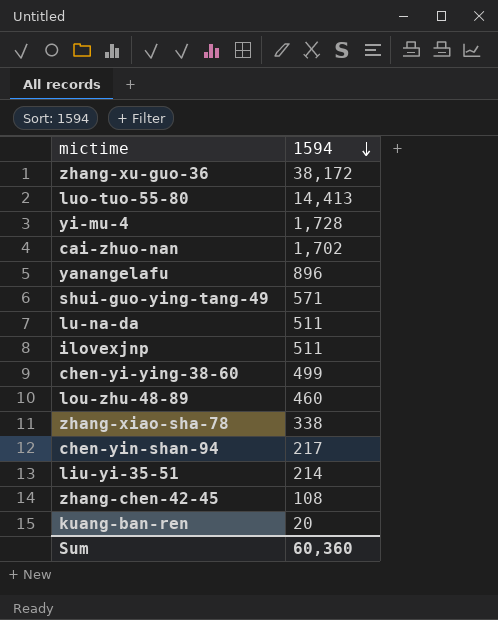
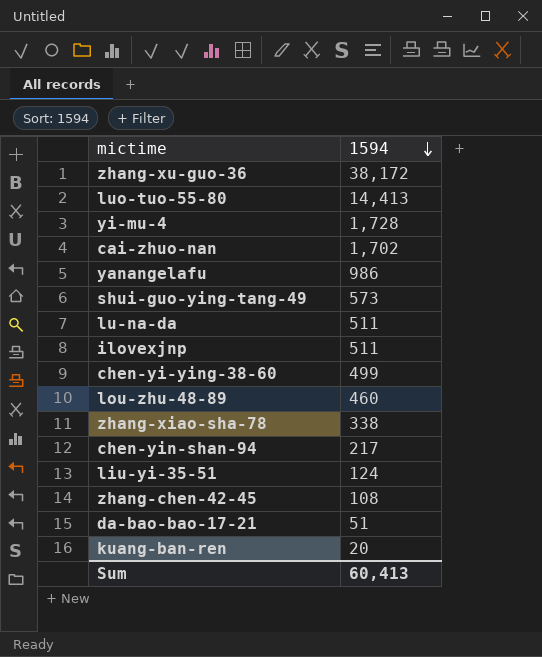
yanangelafu | 1594: 896 -> 986
shui-guo-ying-tang-49 | 1594: 571 -> 573
liu-yi-35-51 | 1594: 214 -> 124
row da-bao-bao-17-21: none -> 51
Sum | 1594: 60,360 -> 60,413

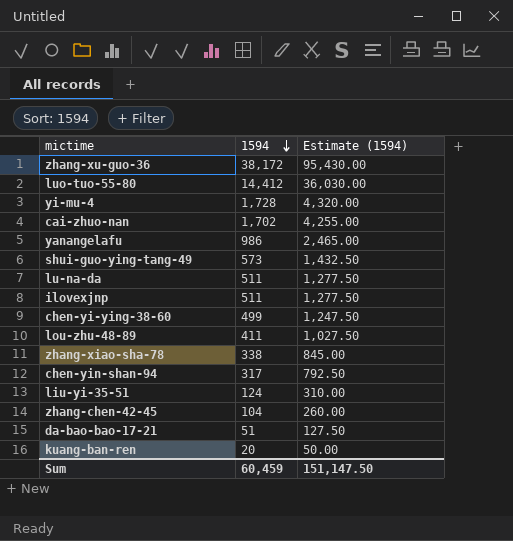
column Estimate (1594) | formula: none -> [1594] * 2.5
luo-tuo-55-80 | 1594: 14,413 -> 14,412
lou-zhu-48-89 | 1594: 460 -> 411
chen-yin-shan-94 | 1594: 217 -> 317
zhang-chen-42-45 | 1594: 108 -> 104
Sum | 1594: 60,413 -> 60,459

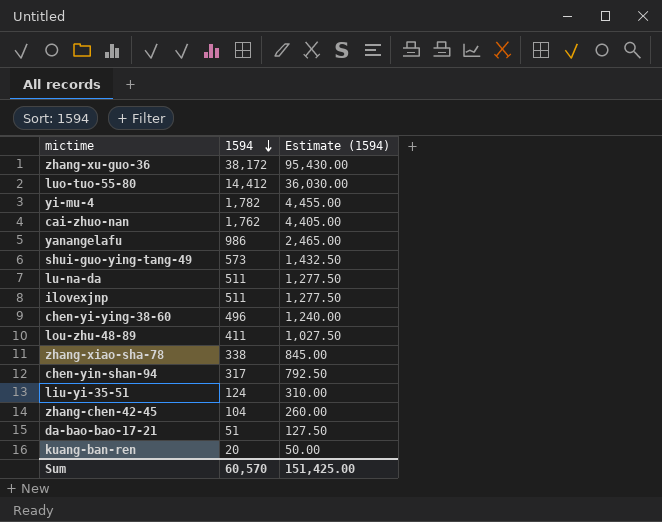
yi-mu-4 | 1594: 1,728 -> 1,782
yi-mu-4 | Estimate (1594): 4,320.00 -> 4,455.00
cai-zhuo-nan | 1594: 1,702 -> 1,762
cai-zhuo-nan | Estimate (1594): 4,255.00 -> 4,405.00
chen-yi-ying-38-60 | 1594: 499 -> 496
chen-yi-ying-38-60 | Estimate (1594): 1,247.50 -> 1,240.00
Sum | 1594: 60,459 -> 60,570
Sum | Estimate (1594): 151,147.50 -> 151,425.00

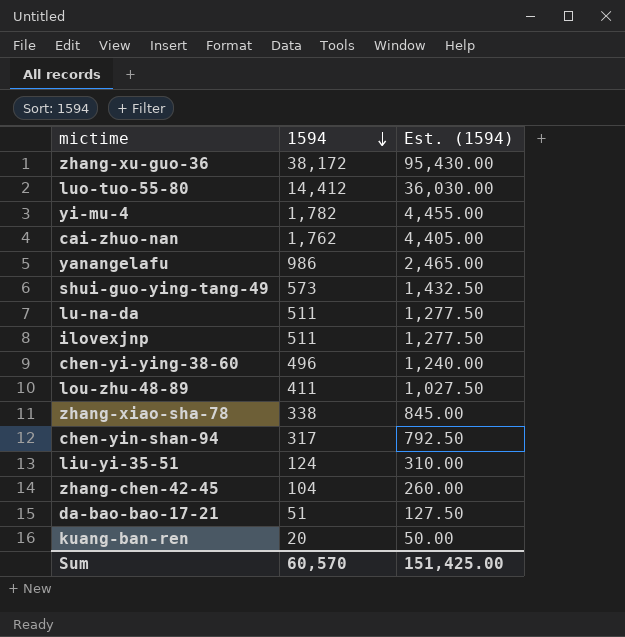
column name: Estimate (1594) -> Est. (1594)

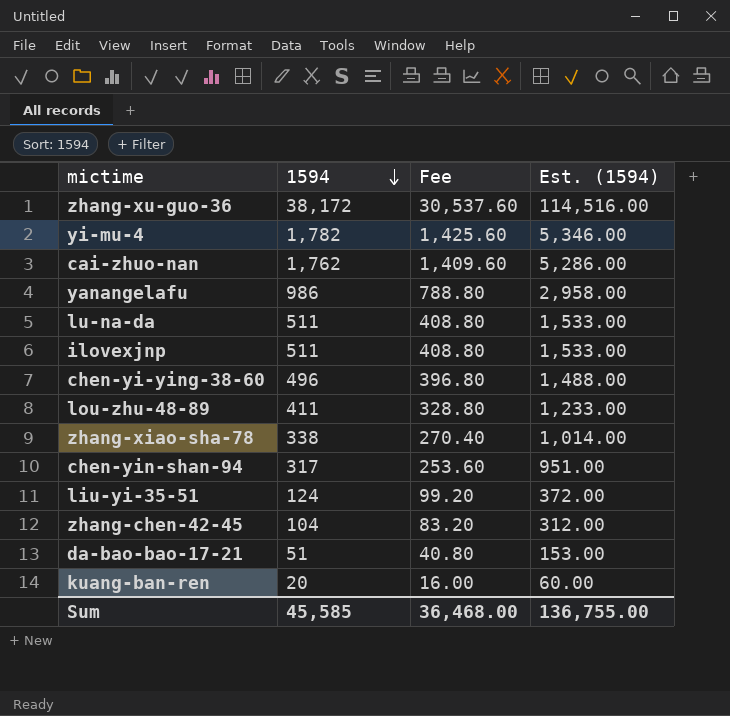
column Fee | formula: none -> [1594] * 0.8
column Est. (1594) | formula: [1594] * 2.5 -> [1594] * 3
row luo-tuo-55-80: 14,412 | 36,030.00 -> none
row shui-guo-ying-tang-49: 573 | 1,432.50 -> none
Sum | 1594: 60,570 -> 45,585
Sum | Est. (1594): 151,425.00 -> 136,755.00

